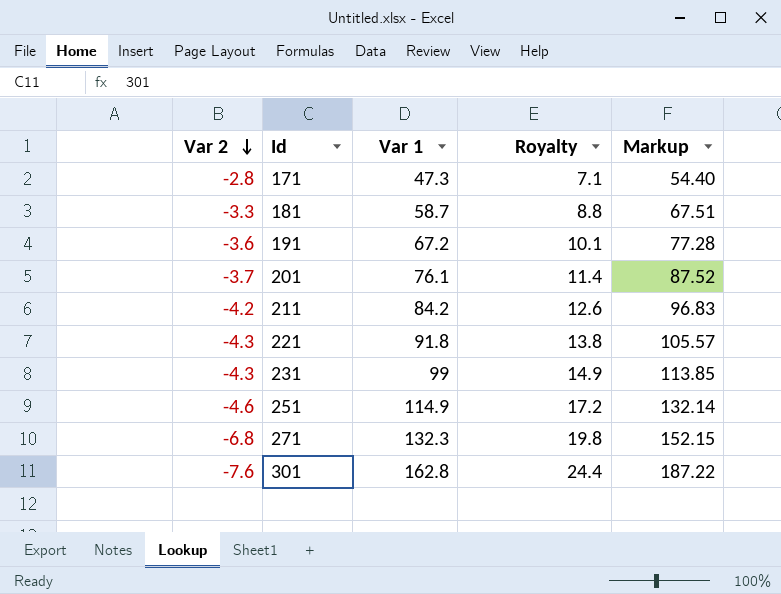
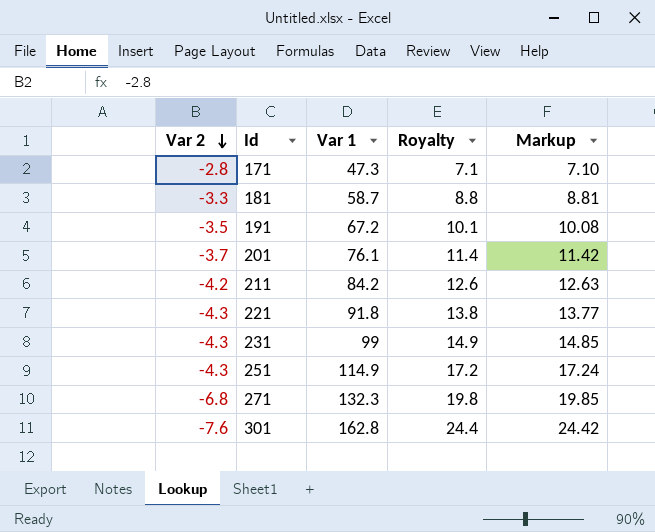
column Markup | formula: [Var 1] * 1.15 -> [Var 1] * 0.15
191 | Var 2: -3.6 -> -3.5
251 | Var 2: -4.6 -> -4.3

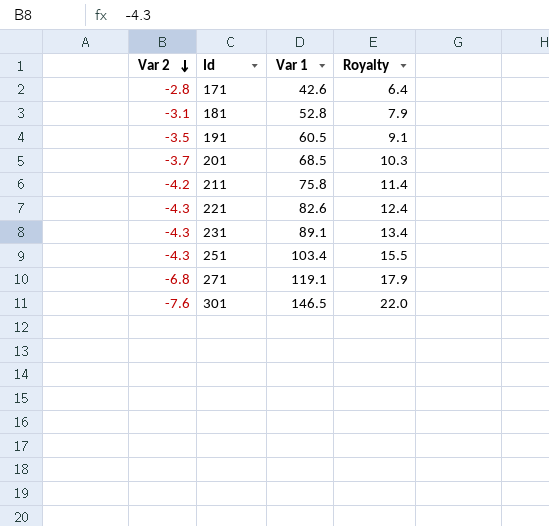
column Markup | formula: [Var 1] * 0.15 -> none
171 | Var 1: 47.3 -> 42.6
171 | Royalty: 7.1 -> 6.4
181 | Var 2: -3.3 -> -3.1
181 | Var 1: 58.7 -> 52.8
181 | Royalty: 8.8 -> 7.9
191 | Var 1: 67.2 -> 60.5
191 | Royalty: 10.1 -> 9.1
201 | Var 1: 76.1 -> 68.5
201 | Royalty: 11.4 -> 10.3
211 | Var 1: 84.2 -> 75.8
211 | Royalty: 12.6 -> 11.4
221 | Var 1: 91.8 -> 82.6
221 | Royalty: 13.8 -> 12.4
231 | Var 1: 99 -> 89.1
231 | Royalty: 14.9 -> 13.4
251 | Var 1: 114.9 -> 103.4
251 | Royalty: 17.2 -> 15.5
271 | Var 1: 132.3 -> 119.1
271 | Royalty: 19.8 -> 17.9
301 | Var 1: 162.8 -> 146.5
301 | Royalty: 24.4 -> 22.0

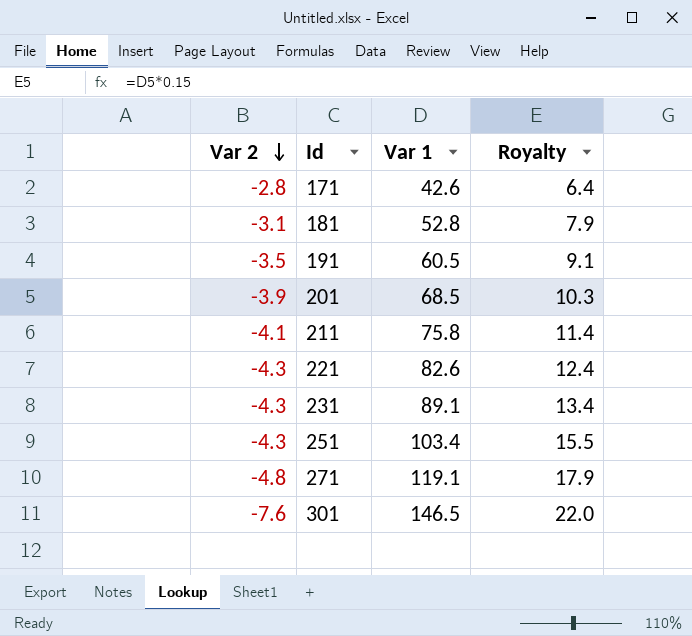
201 | Var 2: -3.7 -> -3.9
211 | Var 2: -4.2 -> -4.1
271 | Var 2: -6.8 -> -4.8

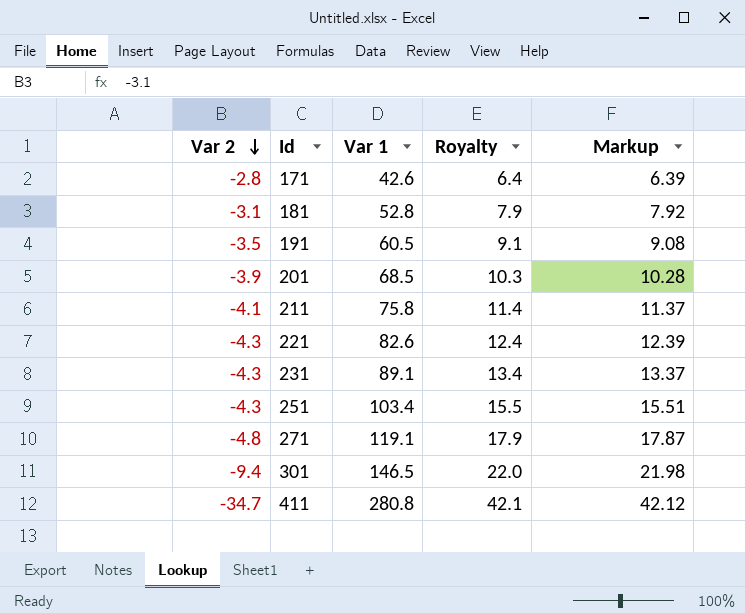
column Markup | formula: none -> [Var 1] * 0.15
301 | Var 2: -7.6 -> -9.4
row 411: none -> -34.7 | 280.8 | 42.1 | 42.12

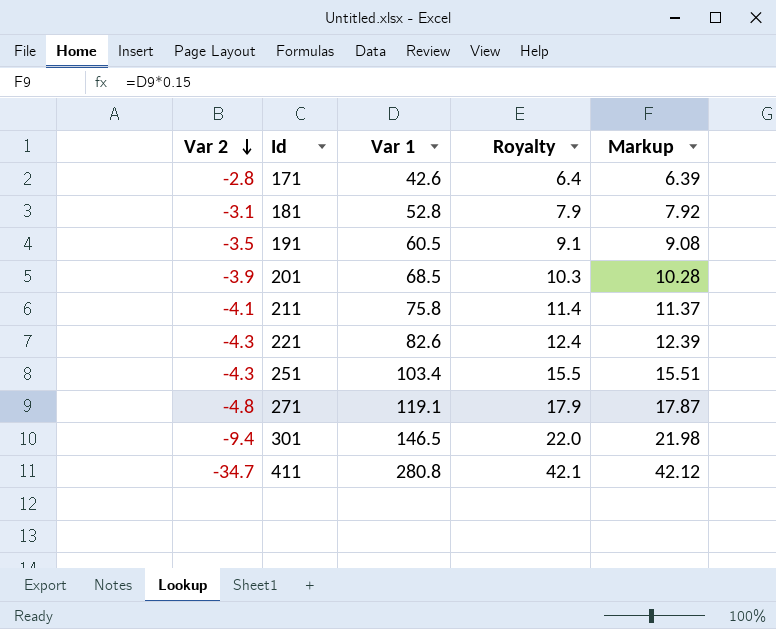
row 231: -4.3 | 89.1 | 13.4 | 13.37 -> none

